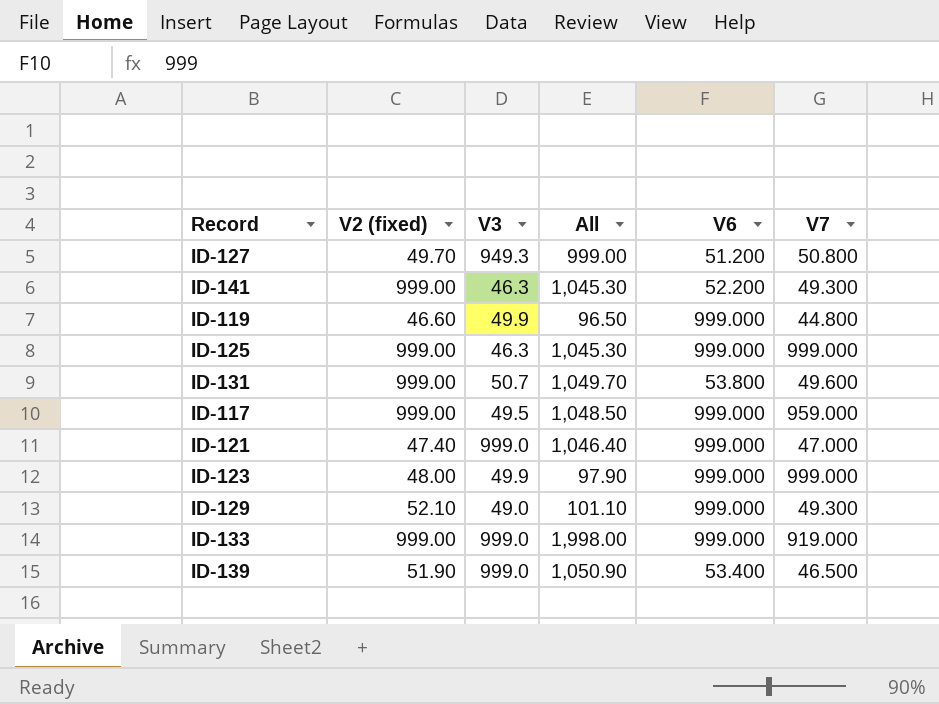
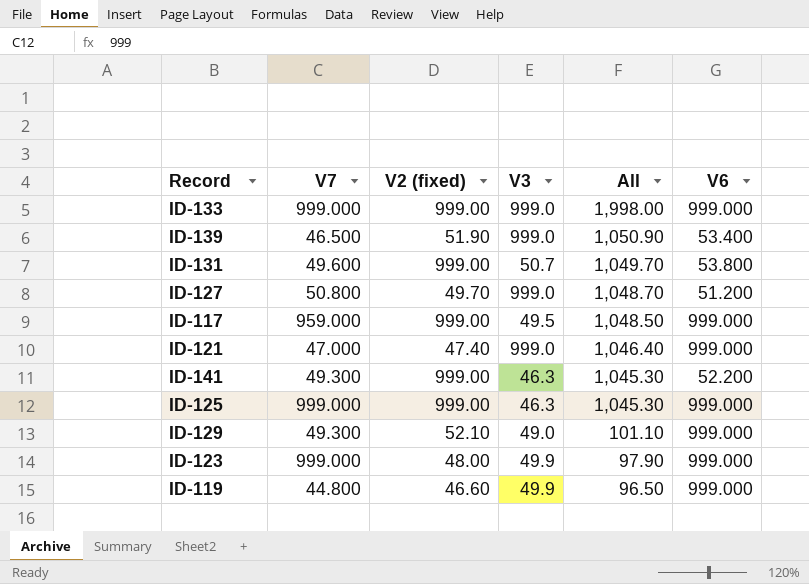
row order: none -> All descending
column V7 | position: 6 -> 2
ID-133 | V7: 919.000 -> 999.000
ID-127 | V3: 949.3 -> 999.0
ID-127 | All: 999.00 -> 1,048.70

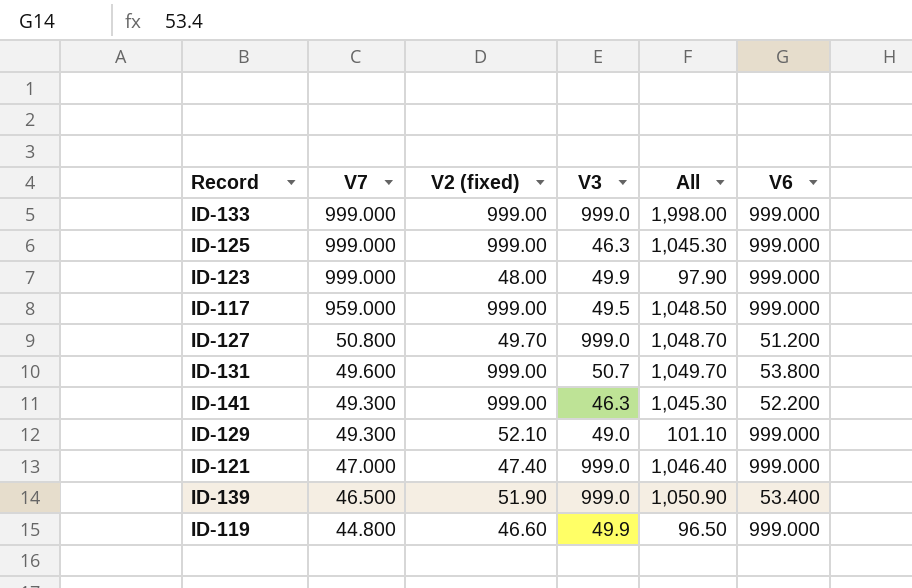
row order: All descending -> V7 descending

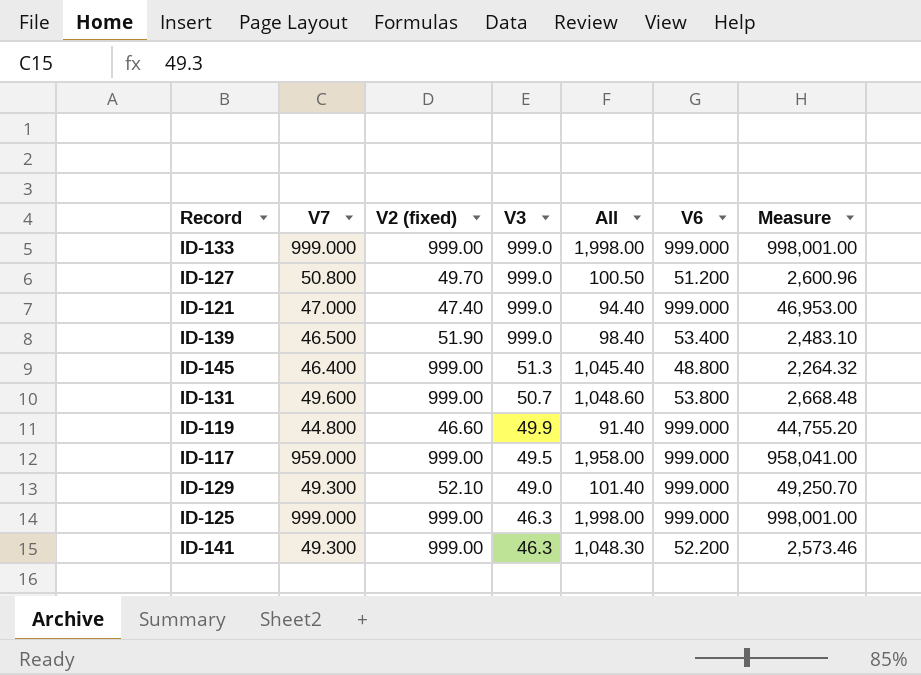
row order: V7 descending -> V3 descending
column All | formula: [V2 (fixed)] + [V3] -> [V7] + [V2 (fixed)]
column Measure | formula: none -> [V7] * [V6]
row ID-123: 999.000 | 48.00 | 49.9 | 97.90 | 999.000 -> none
row ID-145: none -> 46.400 | 999.00 | 51.3 | 1,045.40 | 48.800 | 2,264.32

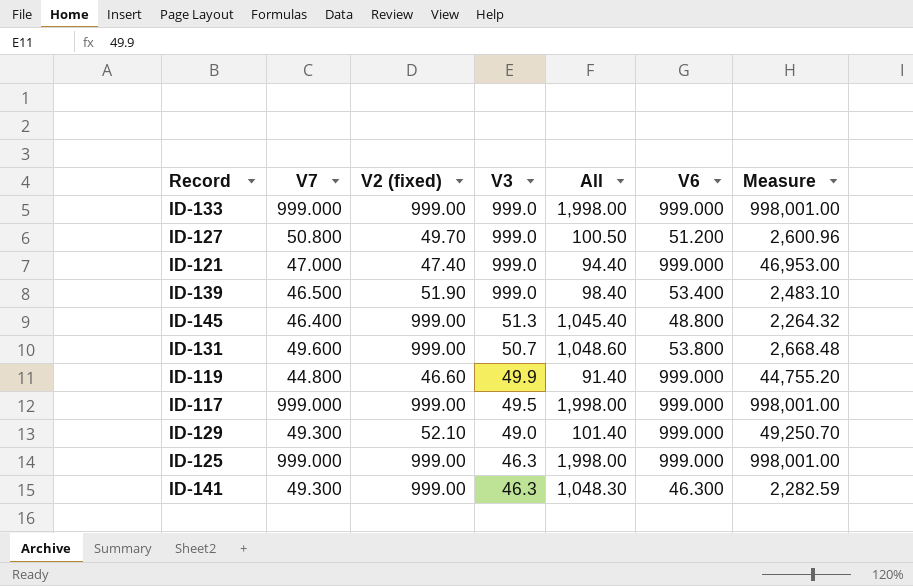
ID-117 | V7: 959.000 -> 999.000
ID-117 | All: 1,958.00 -> 1,998.00
ID-117 | Measure: 958,041.00 -> 998,001.00
ID-141 | V6: 52.200 -> 46.300
ID-141 | Measure: 2,573.46 -> 2,282.59

